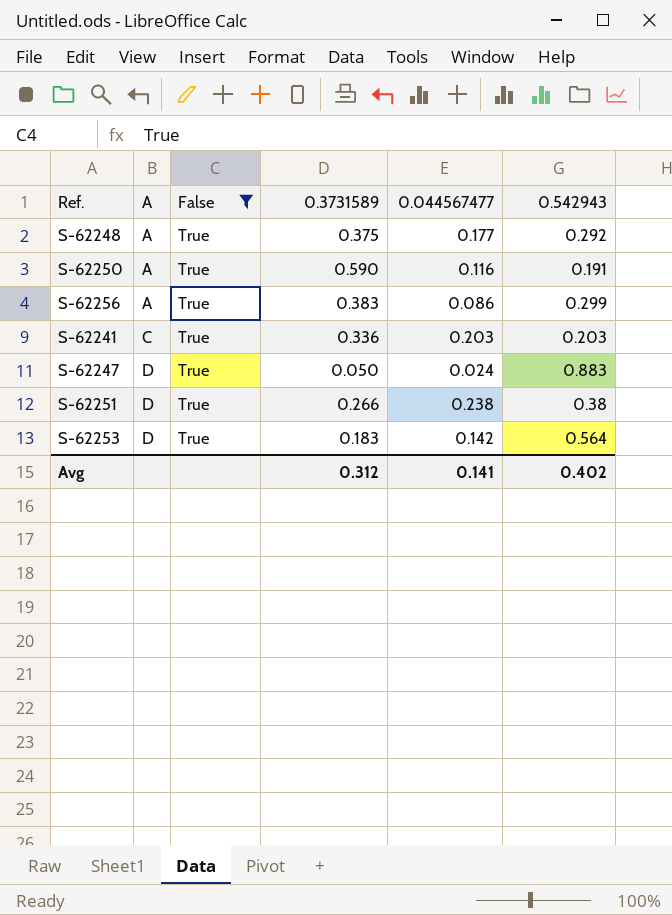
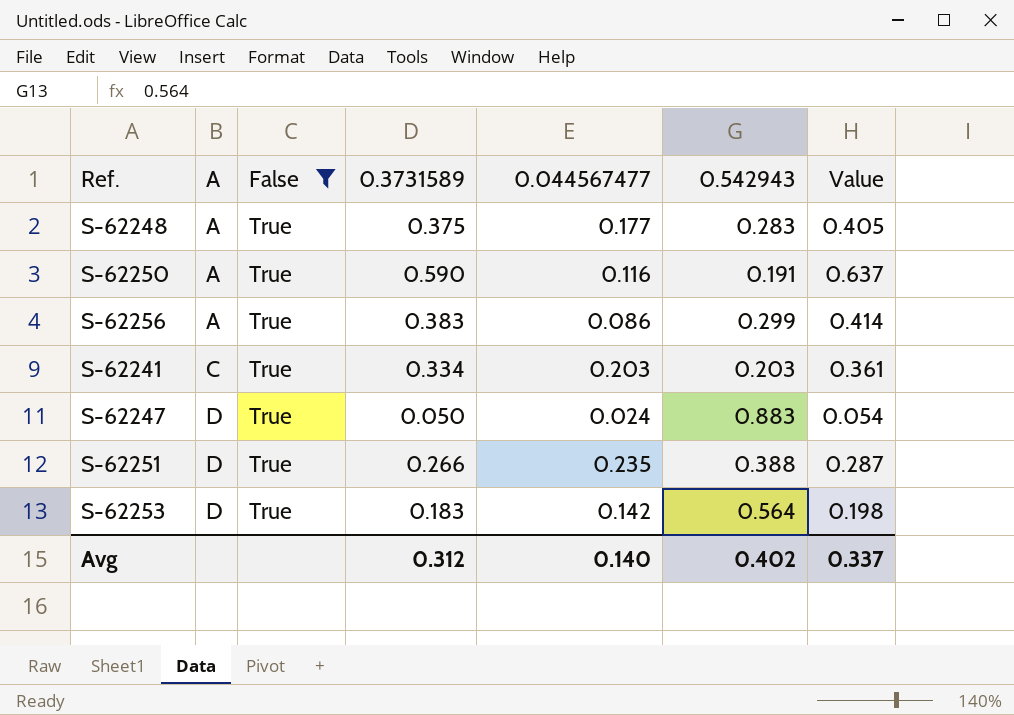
column Value | formula: none -> [0.3731589] * 1.08
S-62248 | 0.542943: 0.292 -> 0.283
S-62241 | 0.3731589: 0.336 -> 0.334
S-62251 | 0.044567477: 0.238 -> 0.235
S-62251 | 0.542943: 0.38 -> 0.388
Avg | 0.044567477: 0.141 -> 0.140

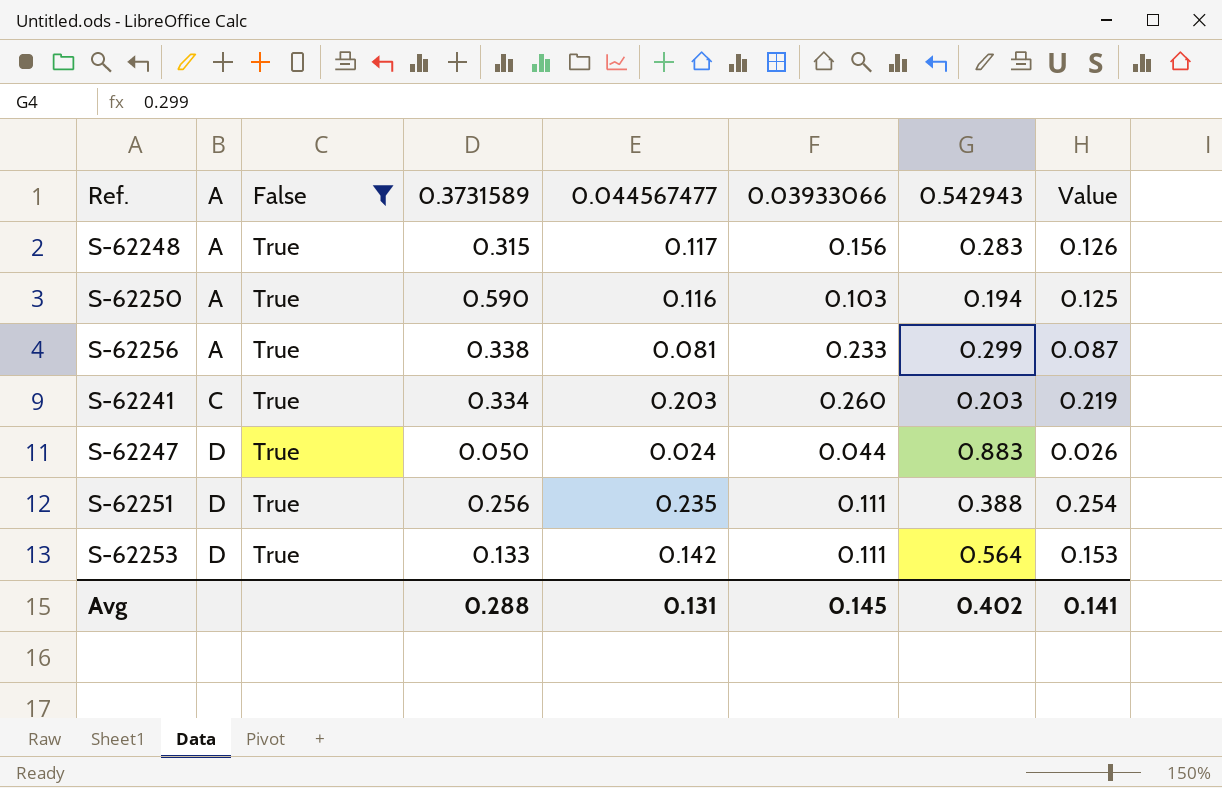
column 0.03933066 | position: none -> 6
column Value | formula: [0.3731589] * 1.08 -> [0.044567477] * 1.08
S-62248 | 0.3731589: 0.375 -> 0.315
S-62248 | 0.044567477: 0.177 -> 0.117
S-62250 | 0.542943: 0.191 -> 0.194
S-62256 | 0.3731589: 0.383 -> 0.338
S-62256 | 0.044567477: 0.086 -> 0.081
S-62251 | 0.3731589: 0.266 -> 0.256
S-62253 | 0.3731589: 0.183 -> 0.133
Avg | 0.3731589: 0.312 -> 0.288
Avg | 0.044567477: 0.140 -> 0.131
Avg | Value: 0.337 -> 0.141

